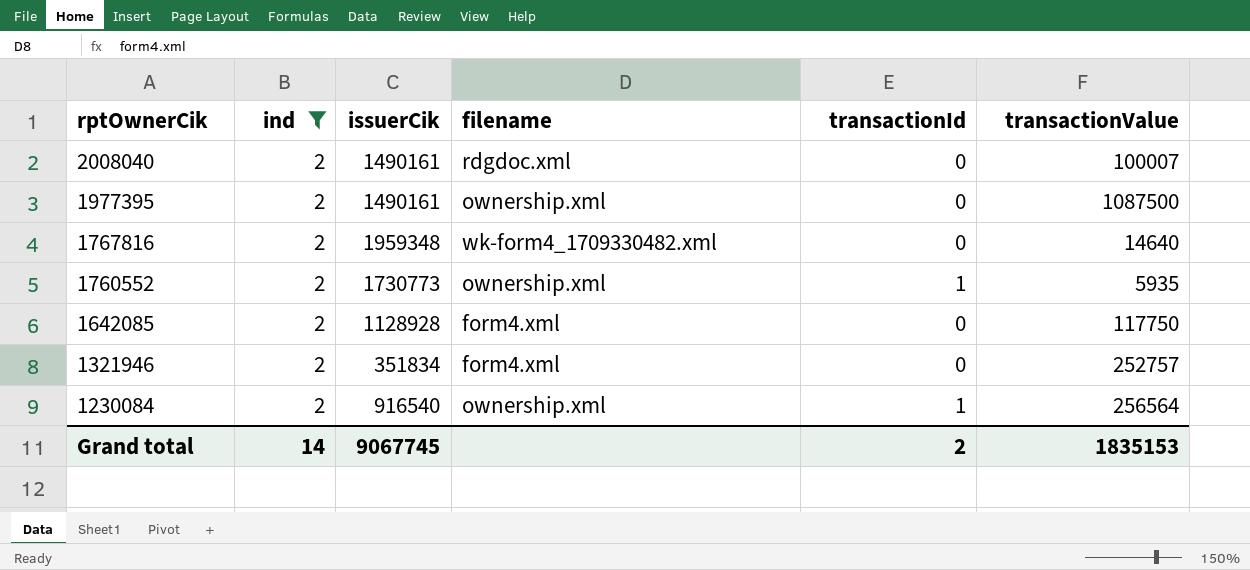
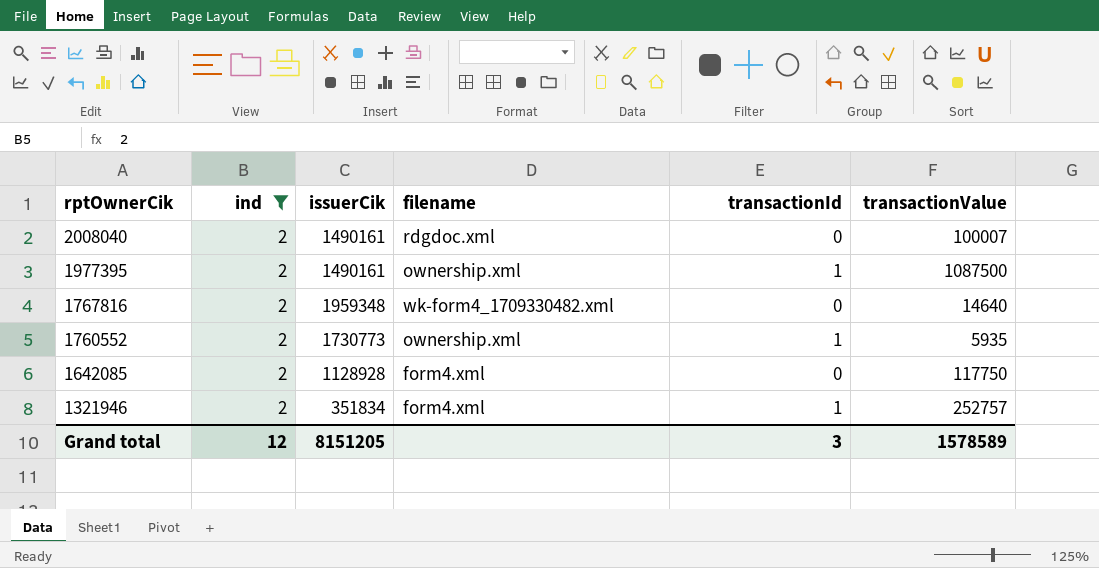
row 1230084: 2 | 916540 | ownership.xml | 1 | 256564 -> none
1977395 | transactionId: 0 -> 1
1321946 | transactionId: 0 -> 1
Grand total | ind: 14 -> 12
Grand total | issuerCik: 9067745 -> 8151205
Grand total | transactionId: 2 -> 3
Grand total | transactionValue: 1835153 -> 1578589

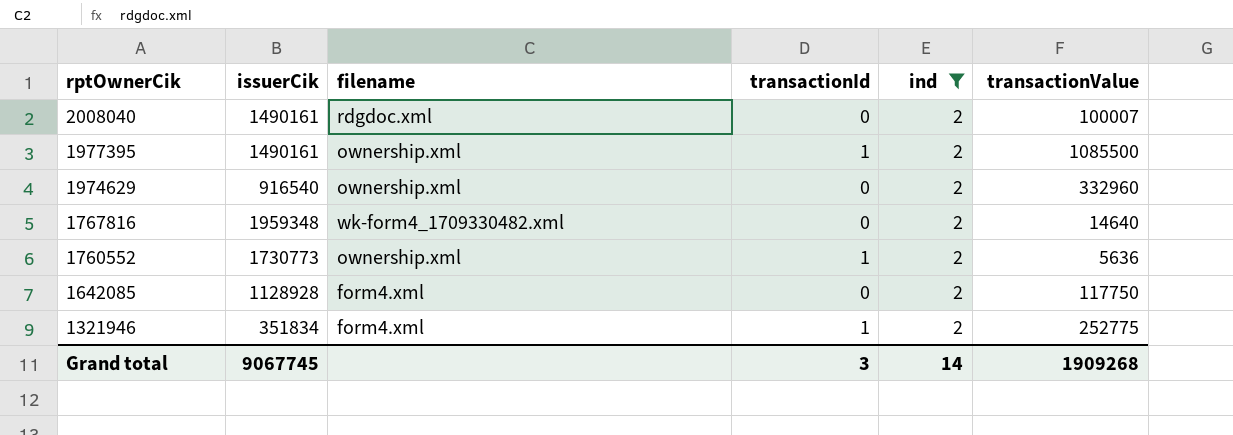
column ind | position: 2 -> 5
1977395 | transactionValue: 1087500 -> 1085500
row 1974629: none -> 916540 | ownership.xml | 0 | 2 | 332960
1760552 | transactionValue: 5935 -> 5636
1321946 | transactionValue: 252757 -> 252775
Grand total | issuerCik: 8151205 -> 9067745
Grand total | ind: 12 -> 14
Grand total | transactionValue: 1578589 -> 1909268

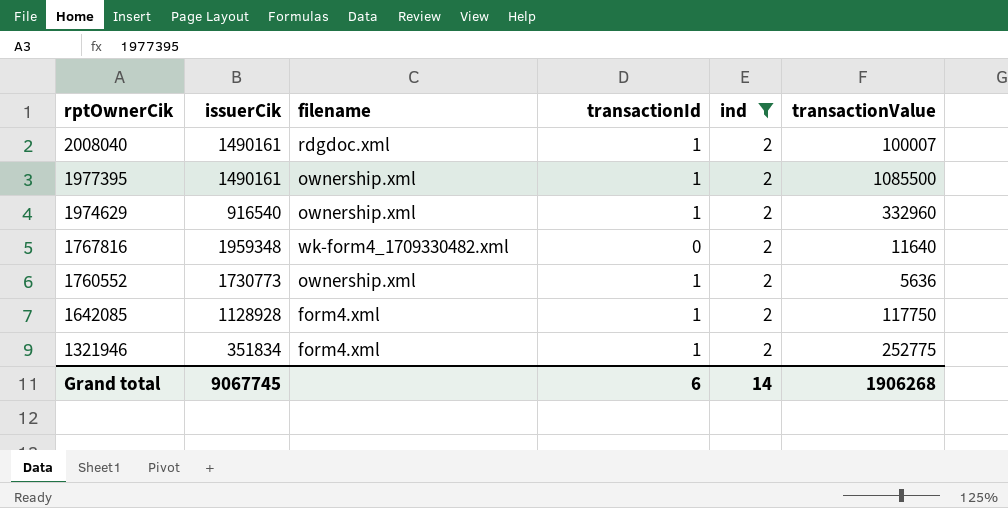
2008040 | transactionId: 0 -> 1
1974629 | transactionId: 0 -> 1
1767816 | transactionValue: 14640 -> 11640
1642085 | transactionId: 0 -> 1
Grand total | transactionId: 3 -> 6
Grand total | transactionValue: 1909268 -> 1906268

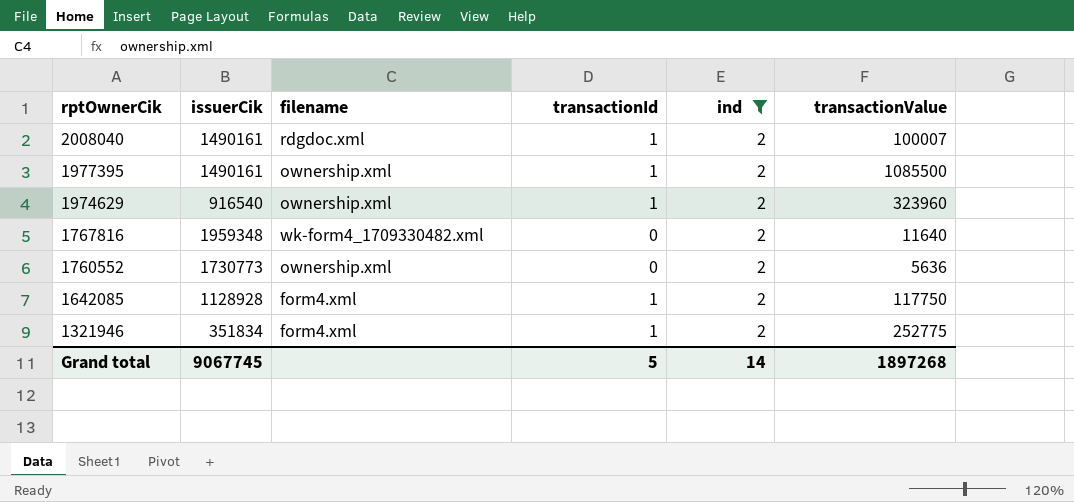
1974629 | transactionValue: 332960 -> 323960
1760552 | transactionId: 1 -> 0
Grand total | transactionId: 6 -> 5
Grand total | transactionValue: 1906268 -> 1897268

